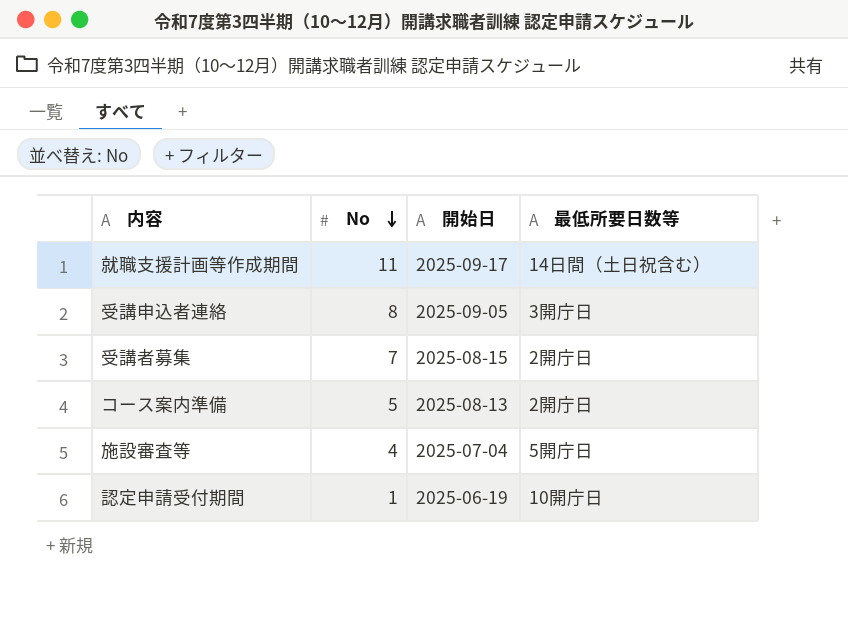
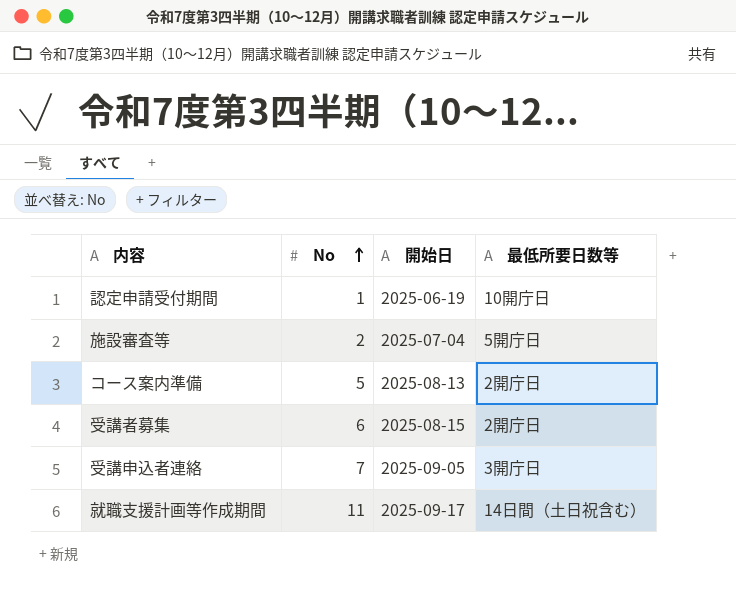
row order: No descending -> No ascending
施設審査等 | No: 4 -> 2
受講者募集 | No: 7 -> 6
受講申込者連絡 | No: 8 -> 7

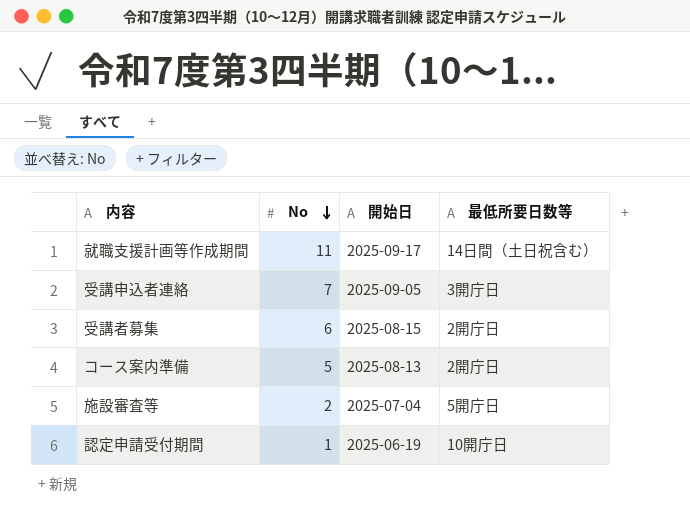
row order: No ascending -> No descending

